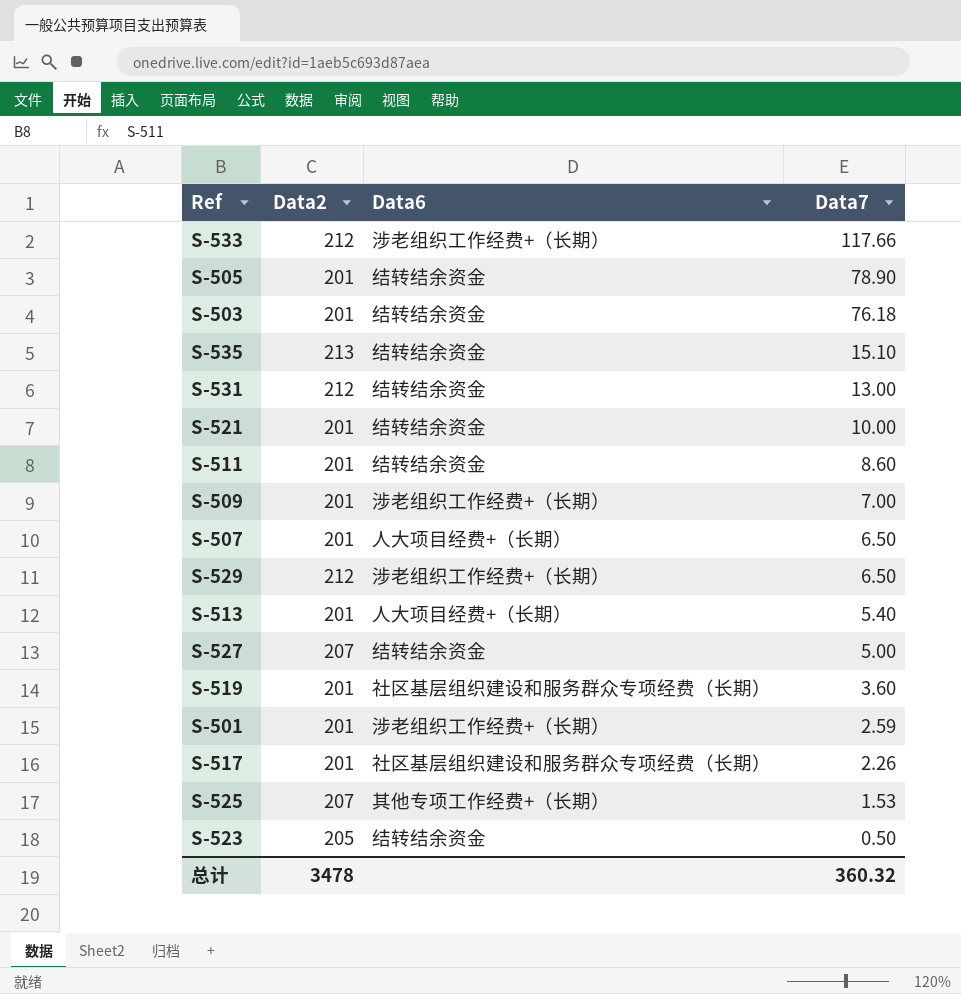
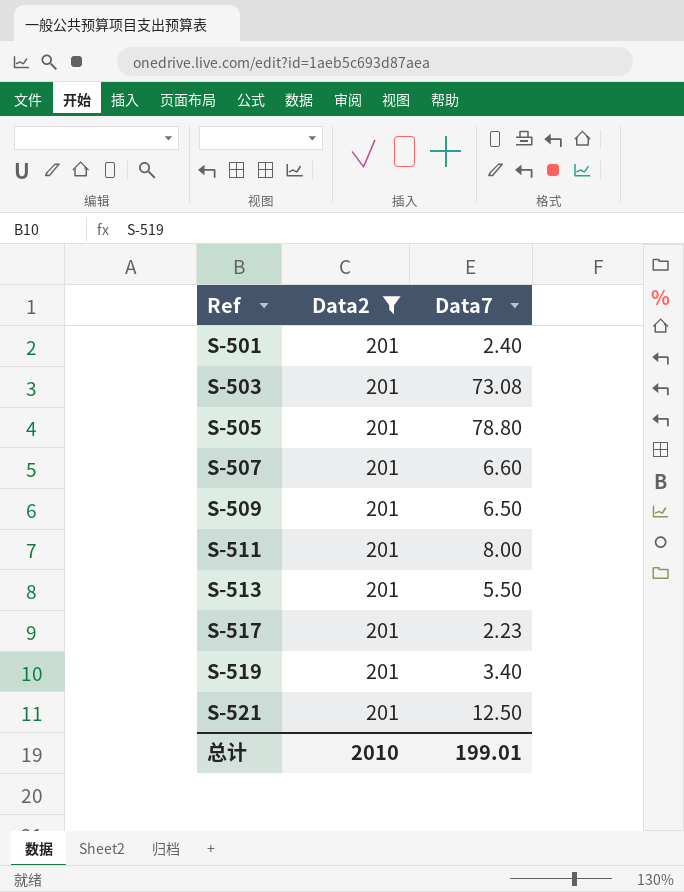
filter: none -> Data2 = 201
row order: Data7 descending -> Ref ascending
column Data6 | position: 3 -> none
S-501 | Data7: 2.59 -> 2.40
S-503 | Data7: 76.18 -> 73.08
S-505 | Data7: 78.90 -> 78.80
S-507 | Data7: 6.50 -> 6.60
S-509 | Data7: 7.00 -> 6.50
S-511 | Data7: 8.60 -> 8.00
S-513 | Data7: 5.40 -> 5.50
S-517 | Data7: 2.26 -> 2.23
S-519 | Data7: 3.60 -> 3.40
S-521 | Data7: 10.00 -> 12.50
总计 | Data2: 3478 -> 2010
总计 | Data7: 360.32 -> 199.01

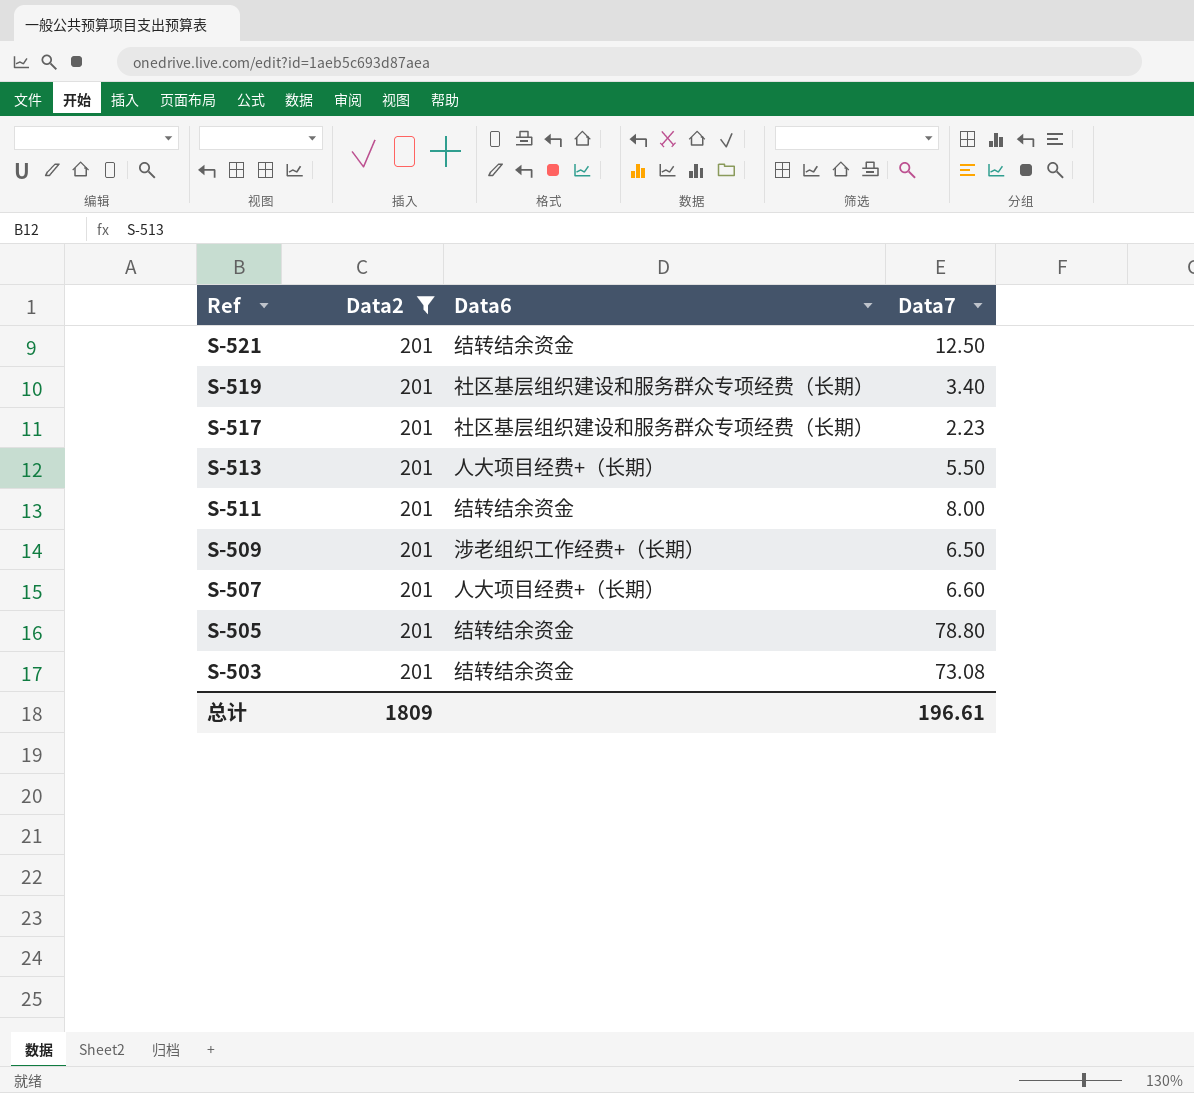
row order: Ref ascending -> Ref descending
column Data6 | position: none -> 3
row S-501: 201 | 2.40 -> none
总计 | Data2: 2010 -> 1809
总计 | Data7: 199.01 -> 196.61

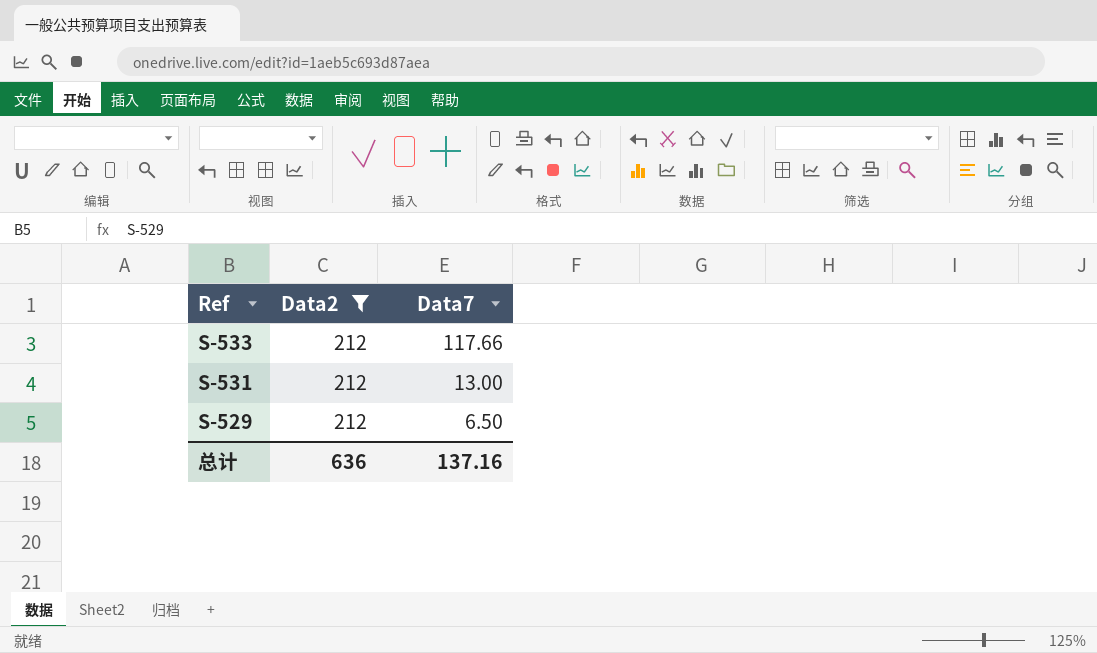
filter: Data2 = 201 -> Data2 = 212
column Data6 | position: 3 -> none
总计 | Data2: 1809 -> 636
总计 | Data7: 196.61 -> 137.16

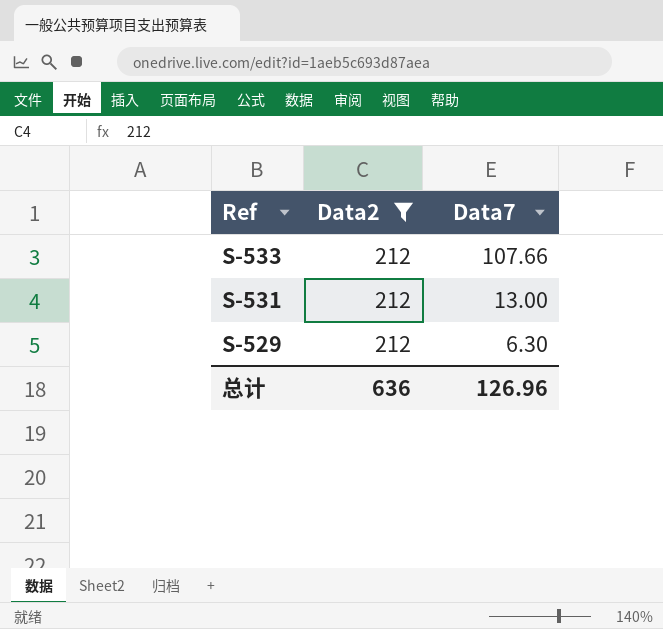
S-533 | Data7: 117.66 -> 107.66
S-529 | Data7: 6.50 -> 6.30
总计 | Data7: 137.16 -> 126.96

